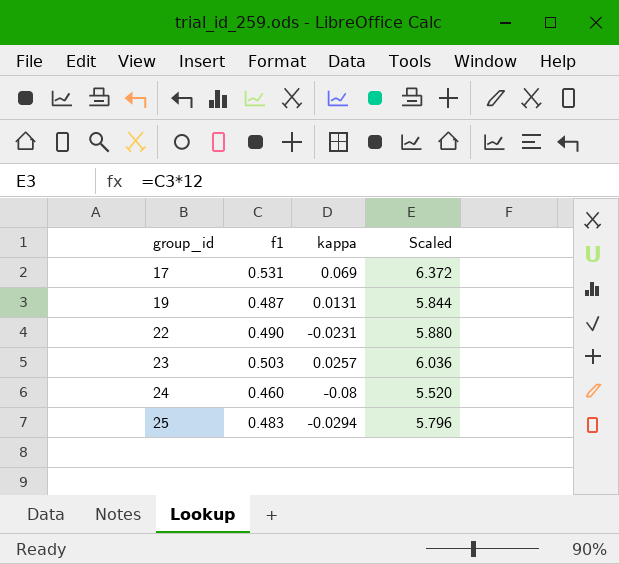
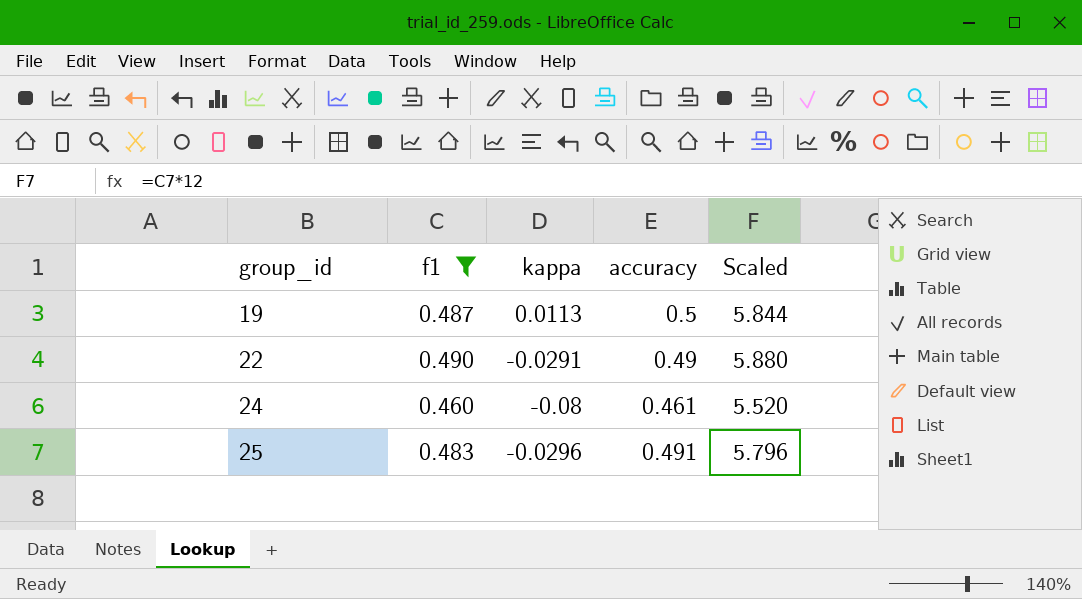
filter: none -> f1 <= 0.490
column accuracy | position: none -> 4
19 | kappa: 0.0131 -> 0.0113
22 | kappa: -0.0231 -> -0.0291
25 | kappa: -0.0294 -> -0.0296

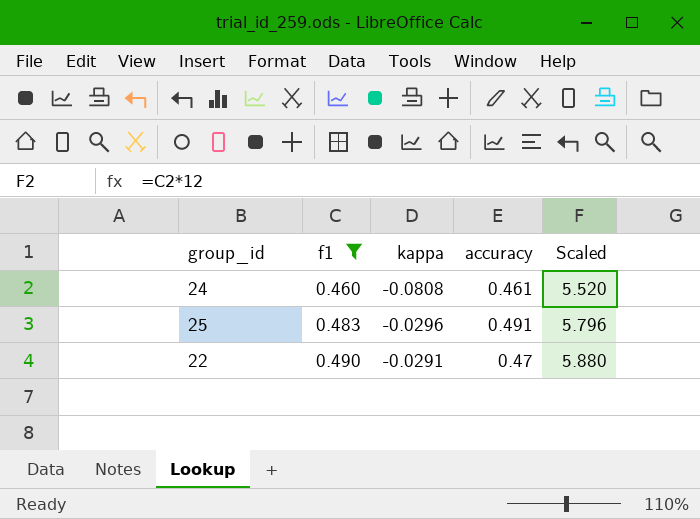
row order: group_id ascending -> f1 ascending
row 19: 0.487 | 0.0113 | 0.5 | 5.844 -> none
24 | kappa: -0.08 -> -0.0808
22 | accuracy: 0.49 -> 0.47

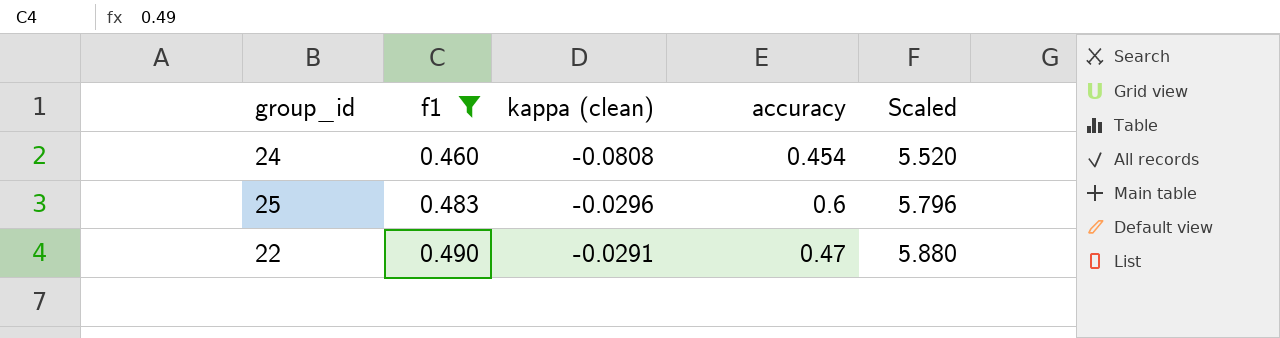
column name: kappa -> kappa (clean)
24 | accuracy: 0.461 -> 0.454
25 | accuracy: 0.491 -> 0.6

